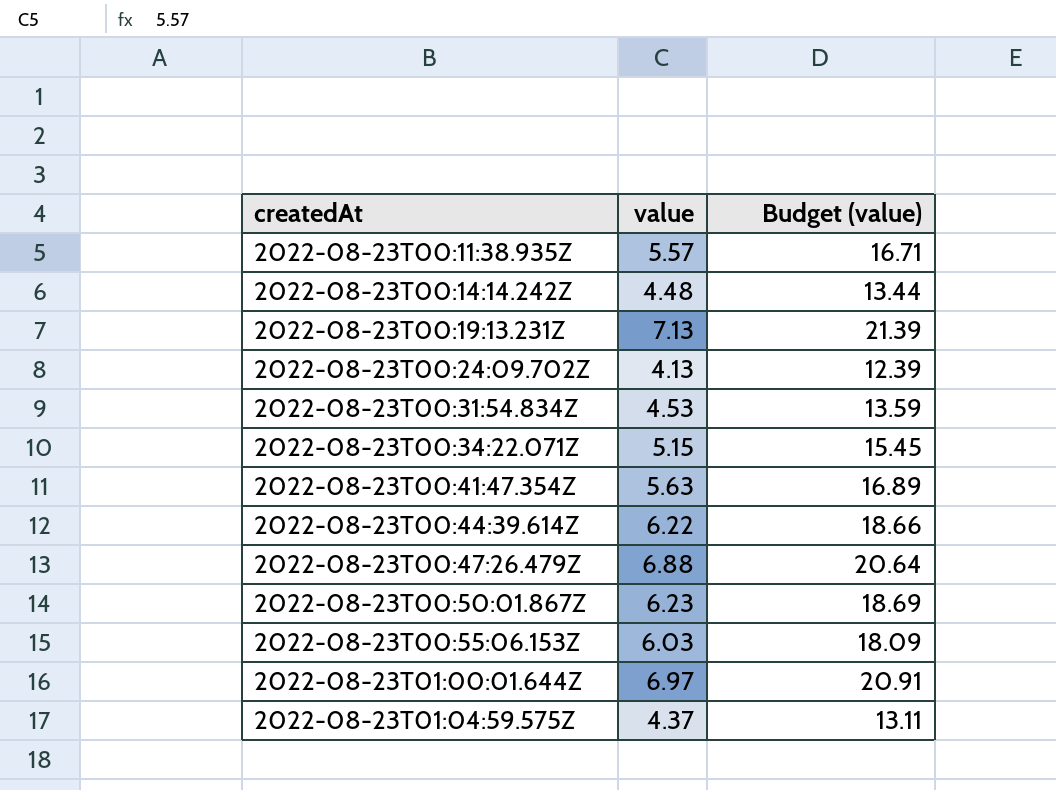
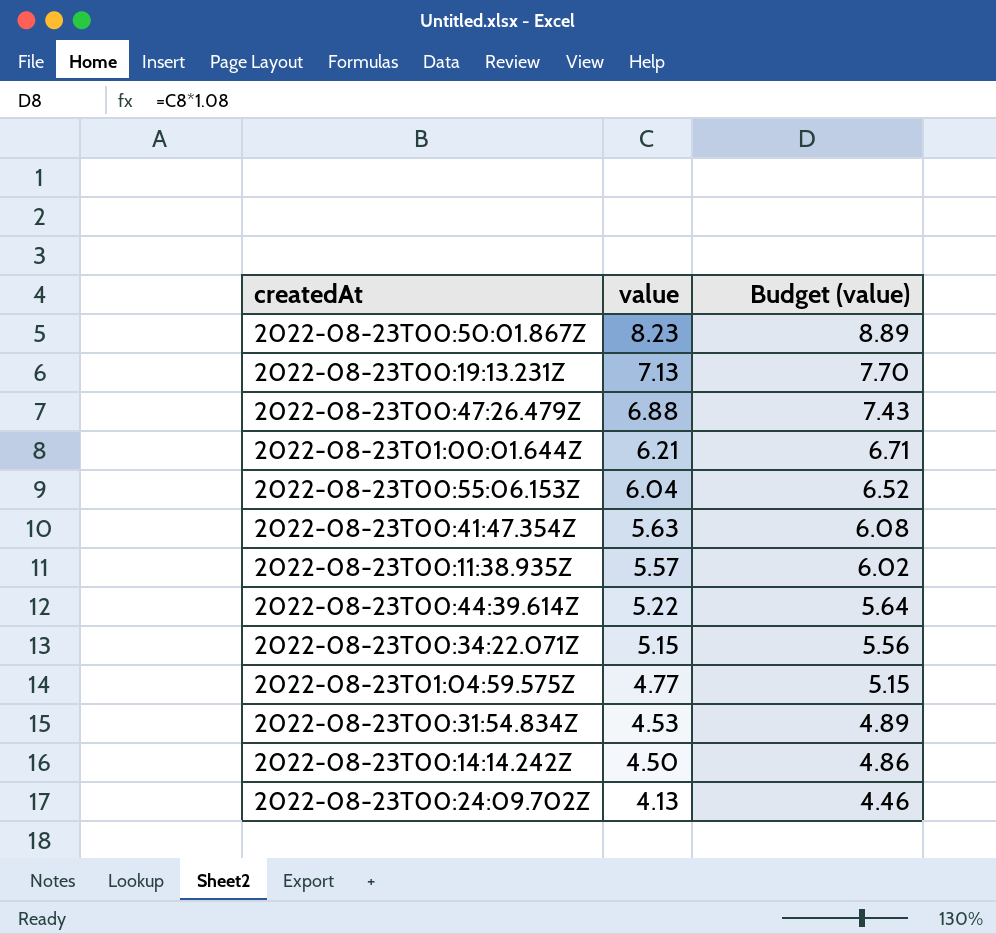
row order: createdAt ascending -> value descending
column Budget (value) | formula: [value] * 3 -> [value] * 1.08
2022-08-23T00:50:01.867Z | value: 6.23 -> 8.23
2022-08-23T01:00:01.644Z | value: 6.97 -> 6.21
2022-08-23T00:55:06.153Z | value: 6.03 -> 6.04
2022-08-23T00:44:39.614Z | value: 6.22 -> 5.22
2022-08-23T01:04:59.575Z | value: 4.37 -> 4.77
2022-08-23T00:14:14.242Z | value: 4.48 -> 4.50

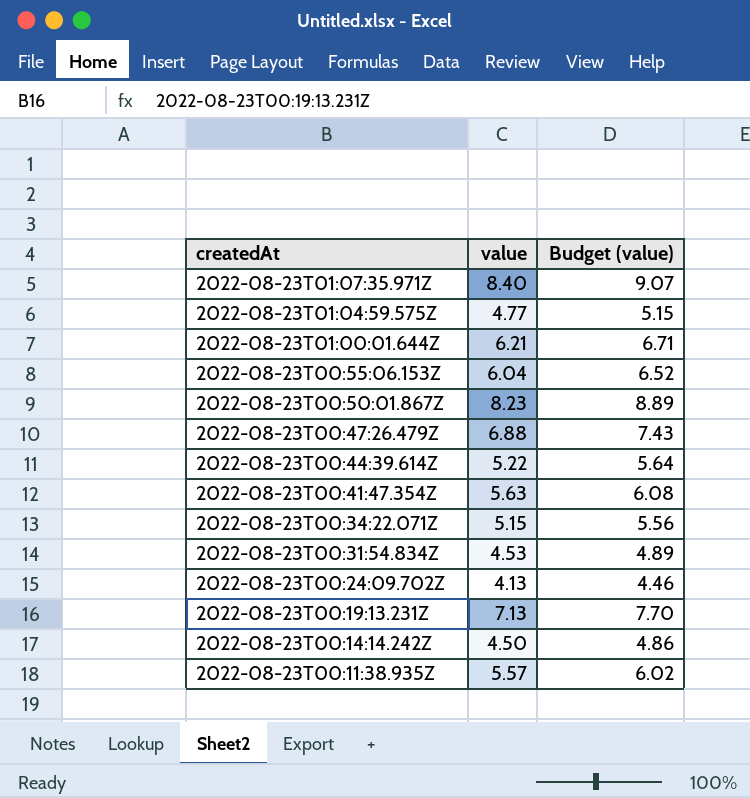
row order: value descending -> createdAt descending
row 2022-08-23T01:07:35.971Z: none -> 8.40 | 9.07

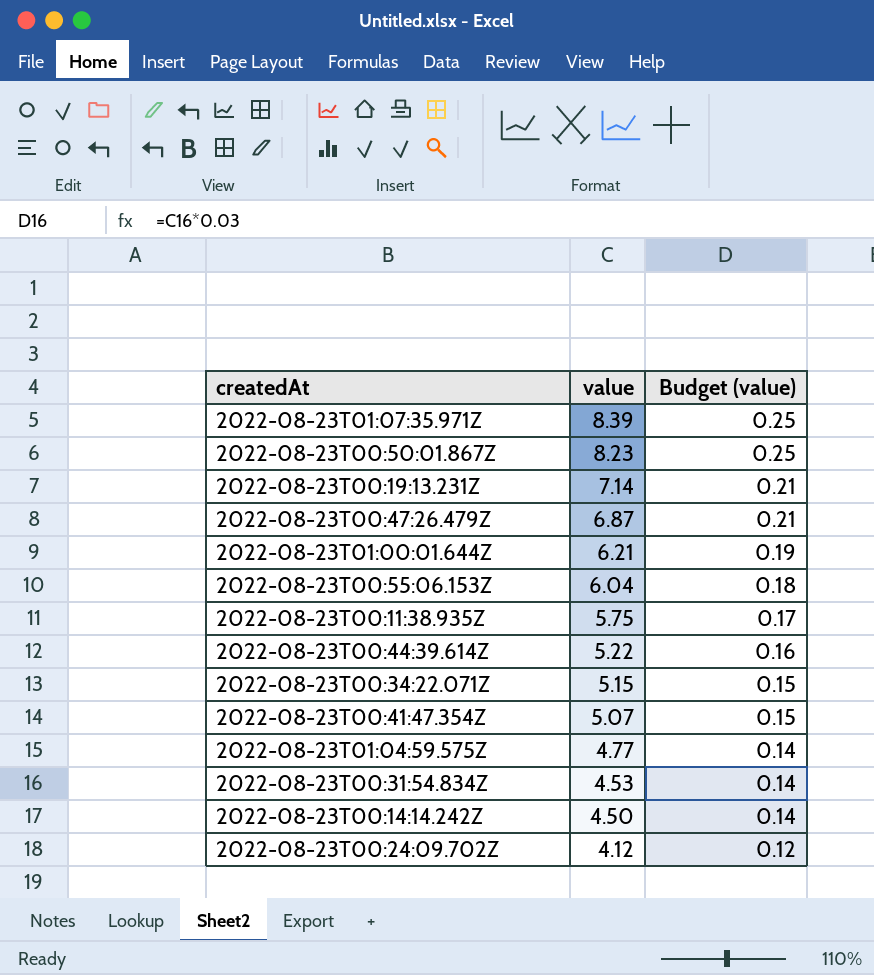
row order: createdAt descending -> value descending
column Budget (value) | formula: [value] * 1.08 -> [value] * 0.03
2022-08-23T01:07:35.971Z | value: 8.40 -> 8.39
2022-08-23T00:19:13.231Z | value: 7.13 -> 7.14
2022-08-23T00:47:26.479Z | value: 6.88 -> 6.87
2022-08-23T00:11:38.935Z | value: 5.57 -> 5.75
2022-08-23T00:41:47.354Z | value: 5.63 -> 5.07
2022-08-23T00:24:09.702Z | value: 4.13 -> 4.12

